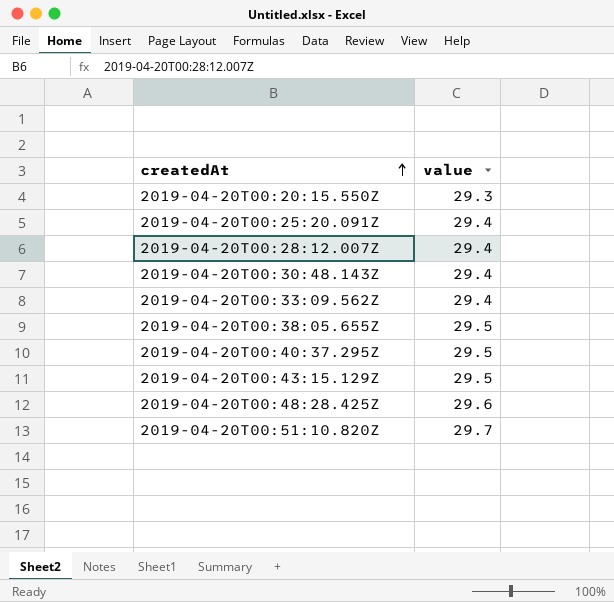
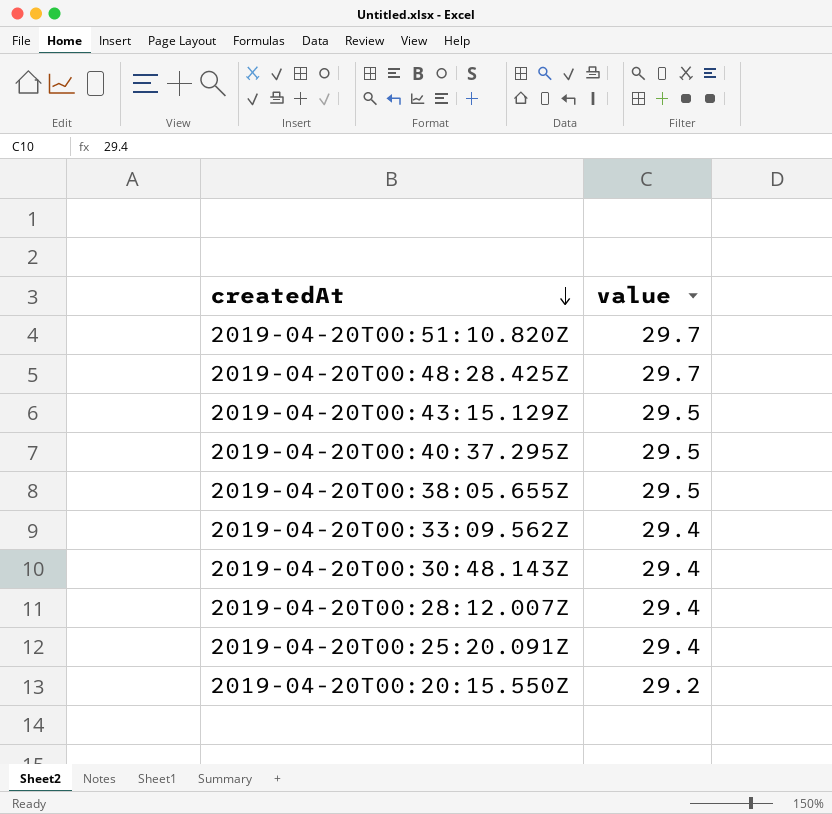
row order: createdAt ascending -> createdAt descending
2019-04-20T00:48:28.425Z | value: 29.6 -> 29.7
2019-04-20T00:20:15.550Z | value: 29.3 -> 29.2

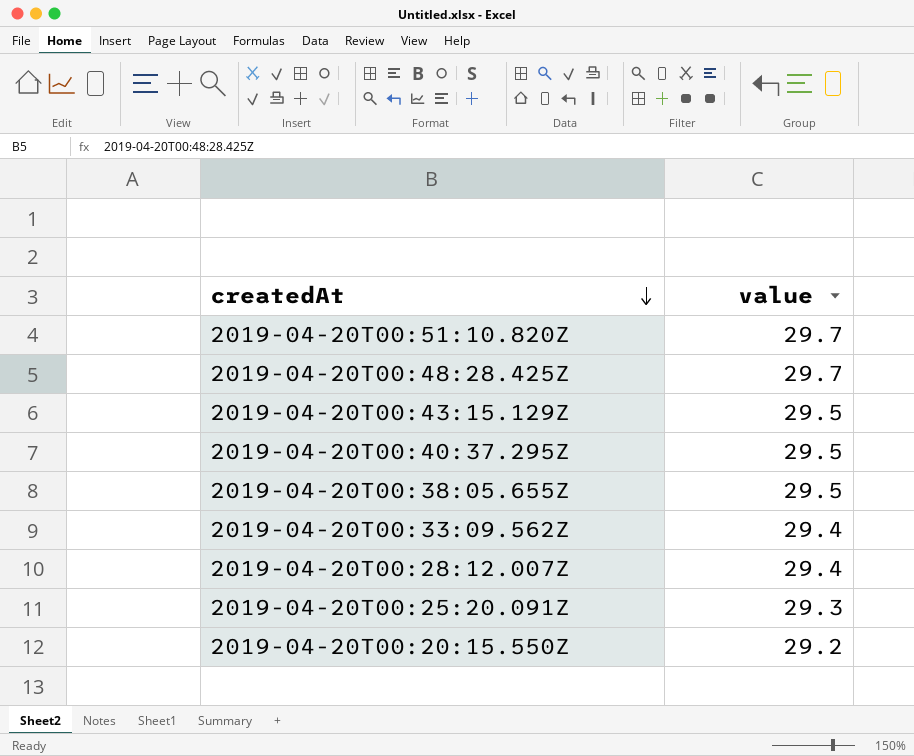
row 2019-04-20T00:30:48.143Z: 29.4 -> none
2019-04-20T00:25:20.091Z | value: 29.4 -> 29.3

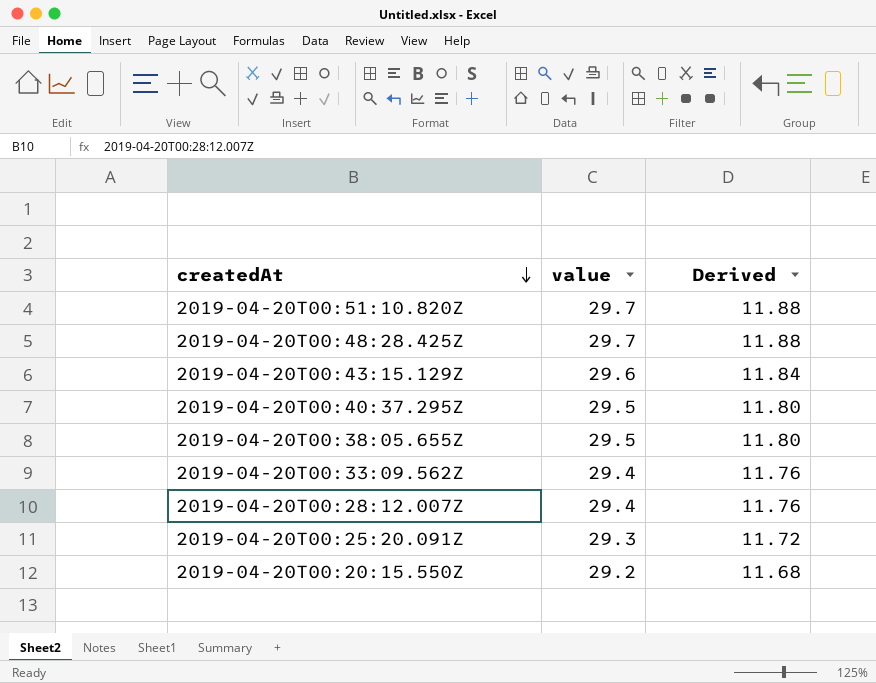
column Derived | formula: none -> [value] * 0.4
2019-04-20T00:43:15.129Z | value: 29.5 -> 29.6

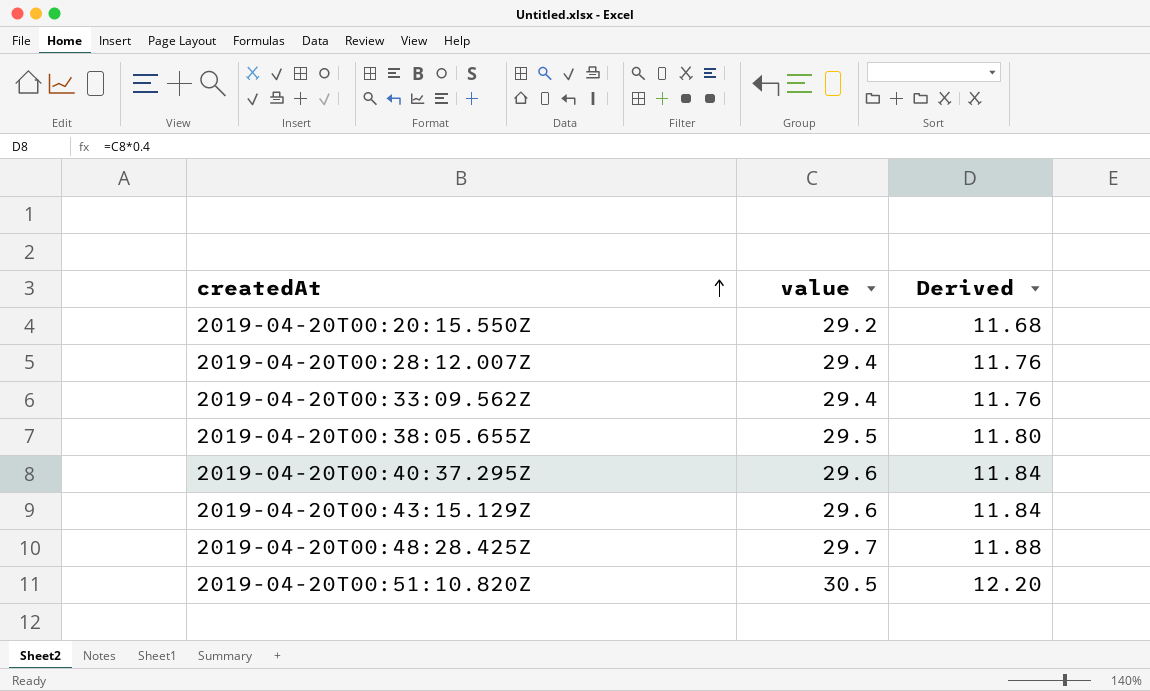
row order: createdAt descending -> createdAt ascending
row 2019-04-20T00:25:20.091Z: 29.3 | 11.72 -> none
2019-04-20T00:40:37.295Z | value: 29.5 -> 29.6
2019-04-20T00:40:37.295Z | Derived: 11.80 -> 11.84
2019-04-20T00:51:10.820Z | value: 29.7 -> 30.5
2019-04-20T00:51:10.820Z | Derived: 11.88 -> 12.20

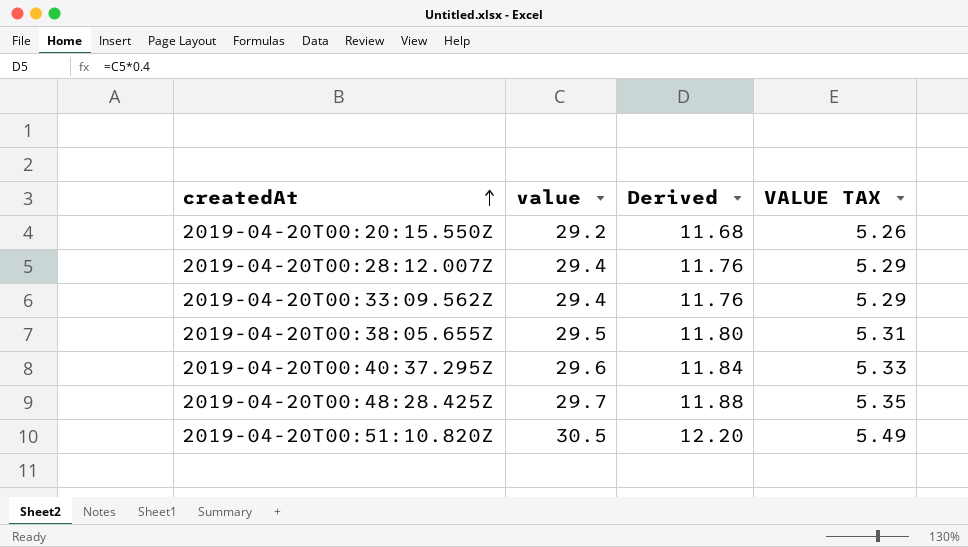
column VALUE TAX | formula: none -> [value] * 0.18
row 2019-04-20T00:43:15.129Z: 29.6 | 11.84 -> none

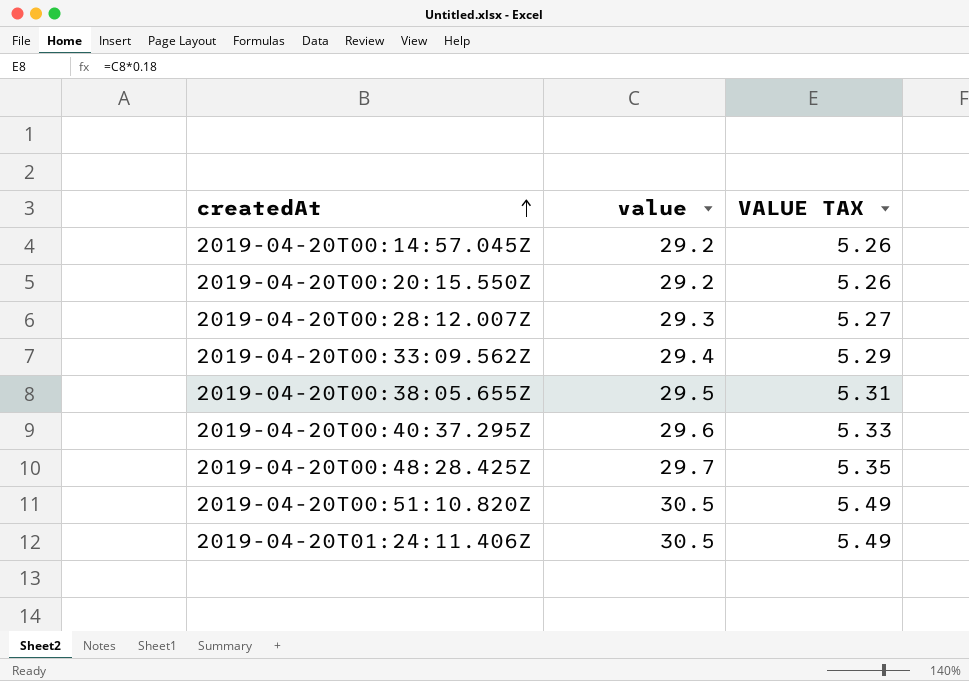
column Derived | formula: [value] * 0.4 -> none
row 2019-04-20T00:14:57.045Z: none -> 29.2 | 5.26
2019-04-20T00:28:12.007Z | value: 29.4 -> 29.3
2019-04-20T00:28:12.007Z | VALUE TAX: 5.29 -> 5.27
row 2019-04-20T01:24:11.406Z: none -> 30.5 | 5.49

